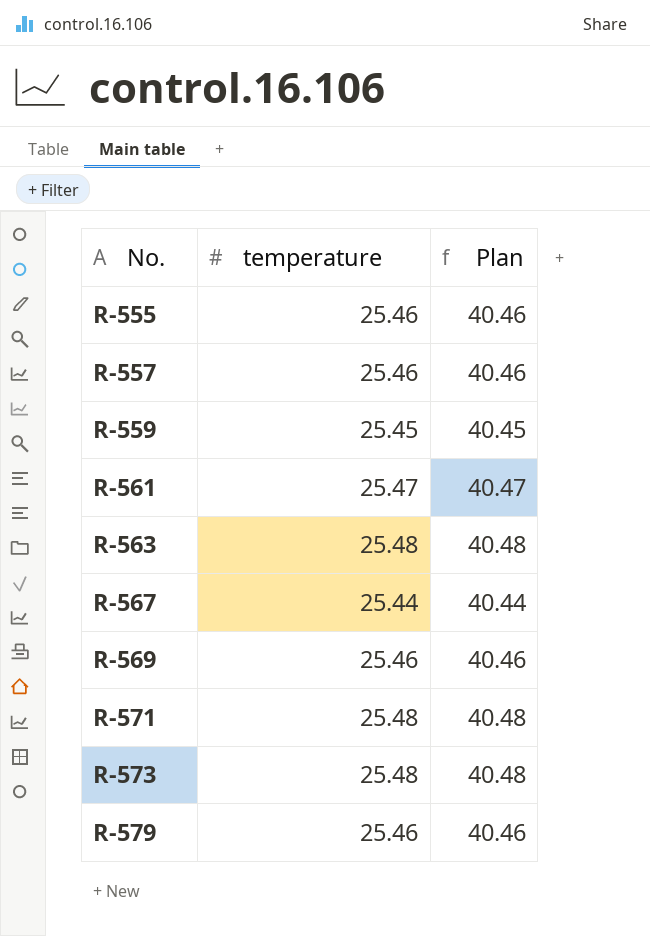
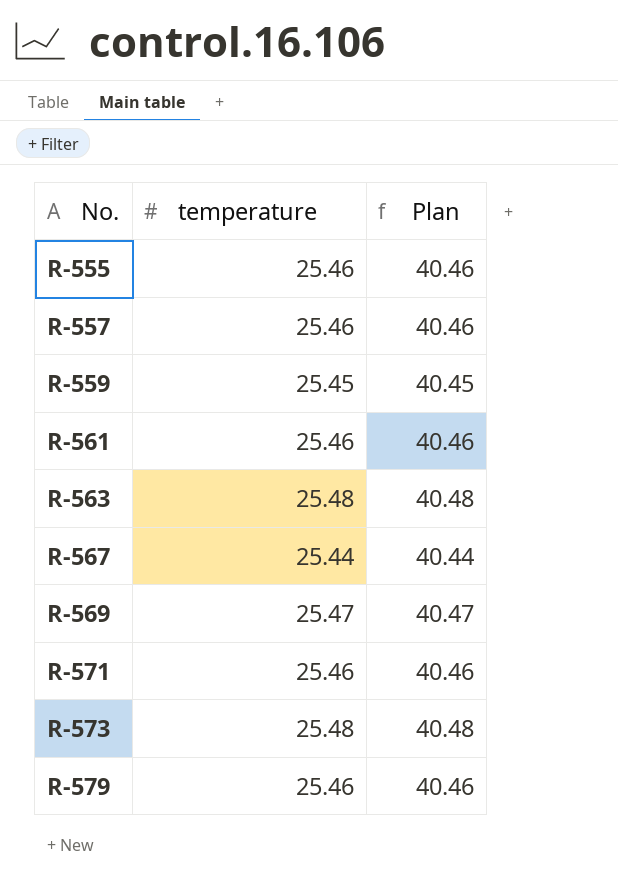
R-561 | temperature: 25.47 -> 25.46
R-561 | Plan: 40.47 -> 40.46
R-569 | temperature: 25.46 -> 25.47
R-569 | Plan: 40.46 -> 40.47
R-571 | temperature: 25.48 -> 25.46
R-571 | Plan: 40.48 -> 40.46

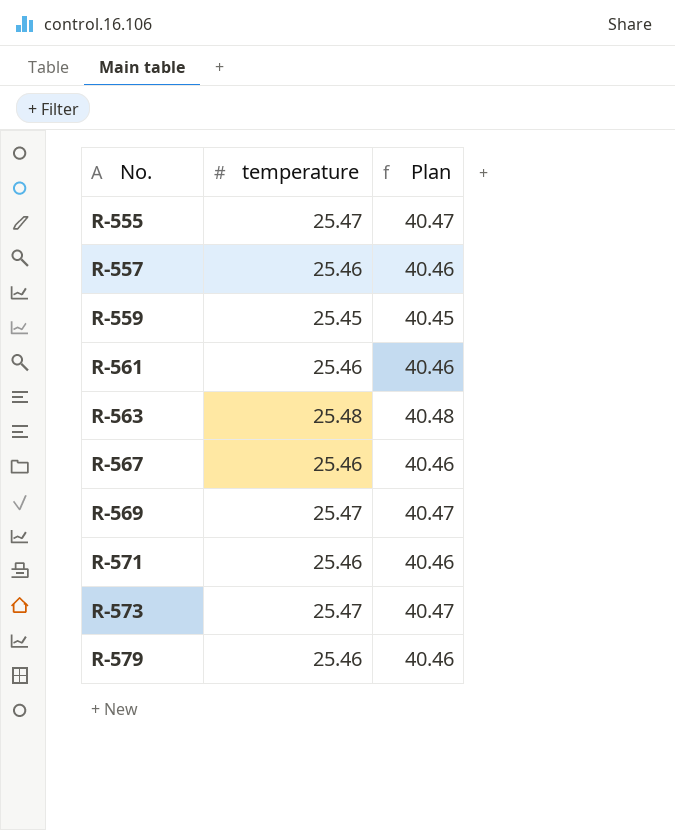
R-555 | temperature: 25.46 -> 25.47
R-555 | Plan: 40.46 -> 40.47
R-567 | temperature: 25.44 -> 25.46
R-567 | Plan: 40.44 -> 40.46
R-573 | temperature: 25.48 -> 25.47
R-573 | Plan: 40.48 -> 40.47

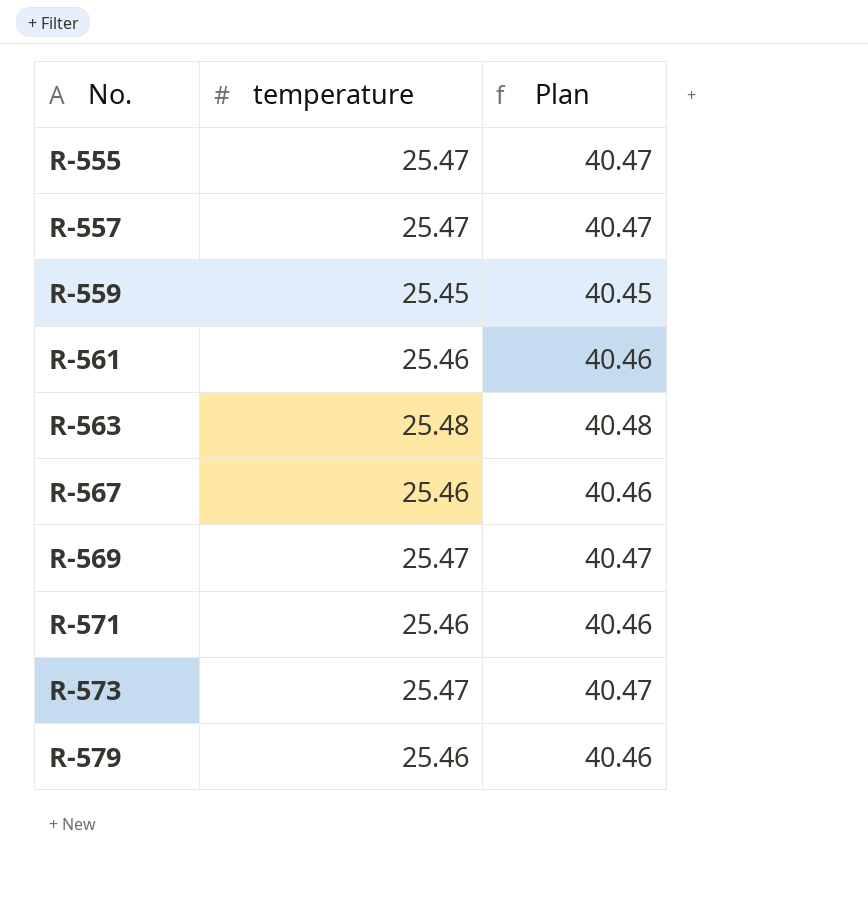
R-557 | temperature: 25.46 -> 25.47
R-557 | Plan: 40.46 -> 40.47

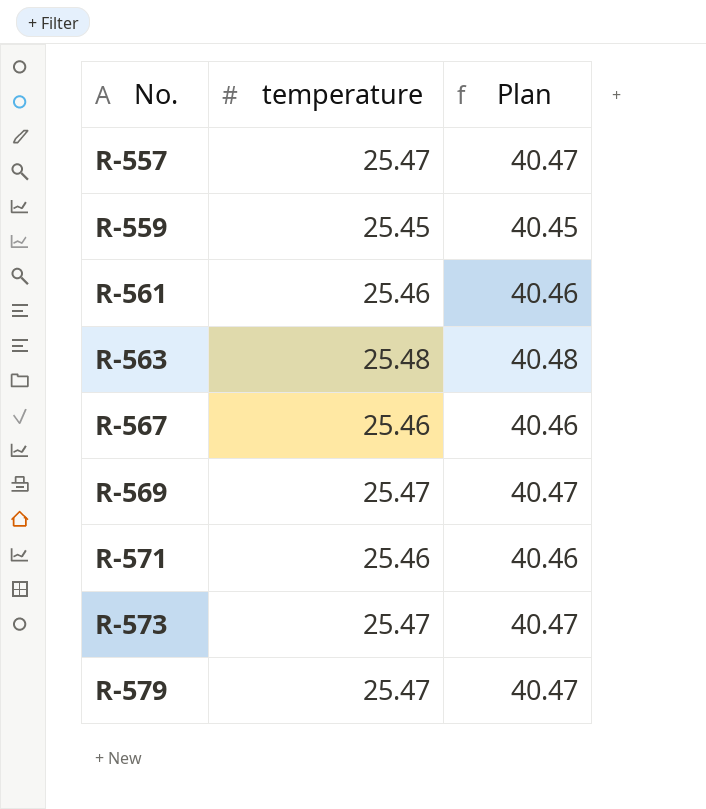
row R-555: 25.47 | 40.47 -> none
R-579 | temperature: 25.46 -> 25.47
R-579 | Plan: 40.46 -> 40.47

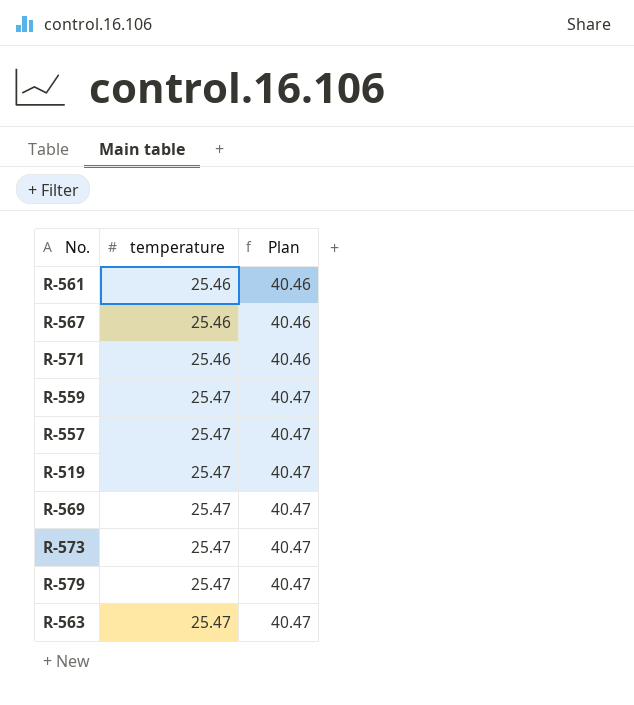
row order: No. ascending -> temperature ascending
R-559 | temperature: 25.45 -> 25.47
R-559 | Plan: 40.45 -> 40.47
row R-519: none -> 25.47 | 40.47
R-563 | temperature: 25.48 -> 25.47
R-563 | Plan: 40.48 -> 40.47

